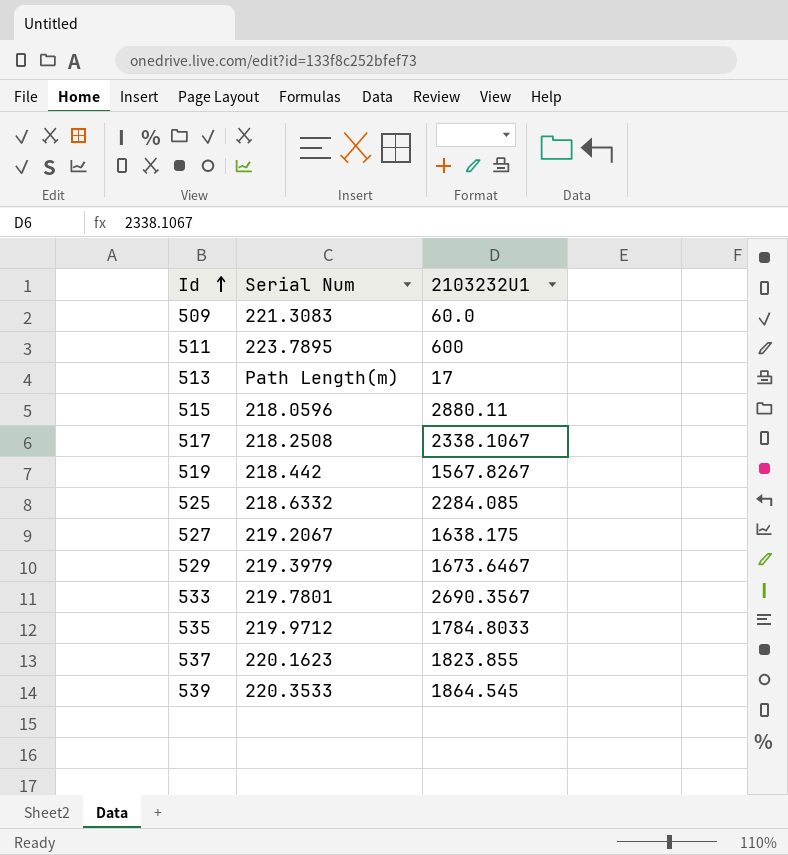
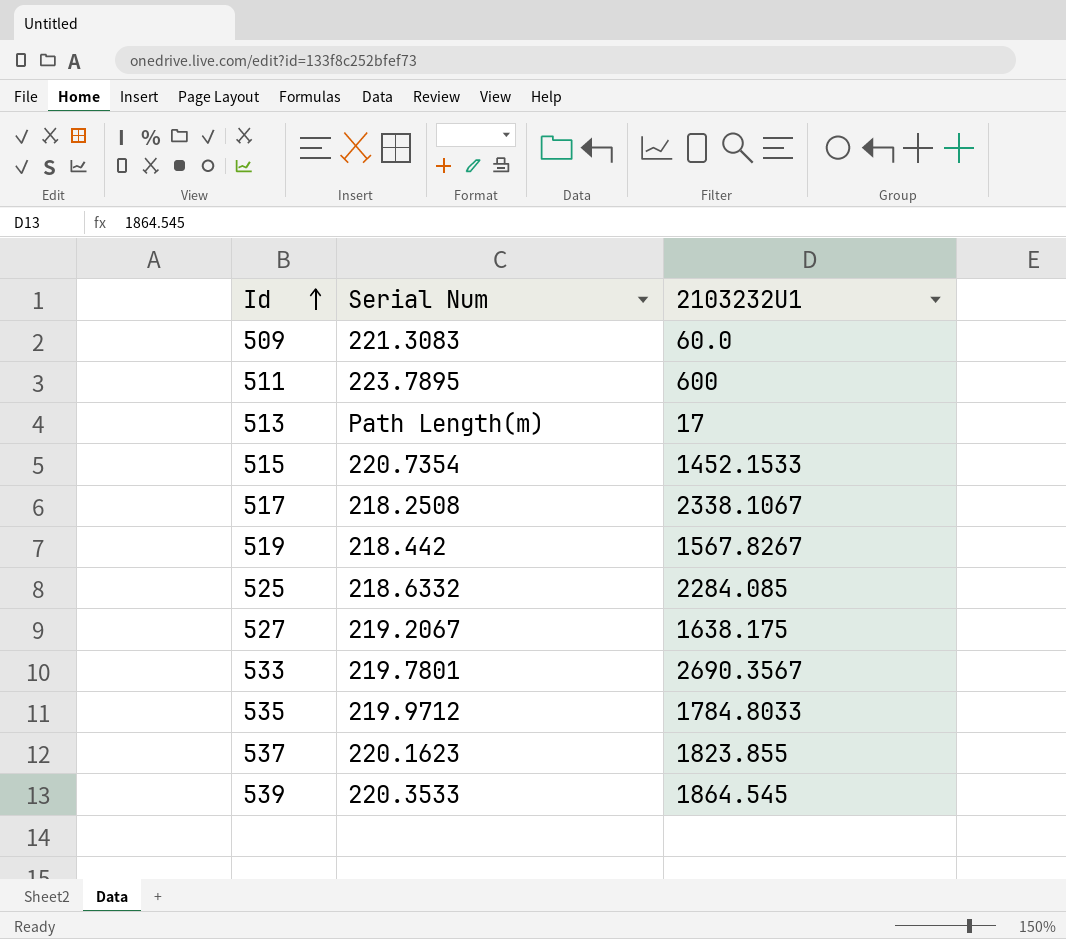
row 529: 219.3979 | 1673.6467 -> none
515 | Serial Num: 218.0596 -> 220.7354
515 | 2103232U1: 2880.11 -> 1452.1533

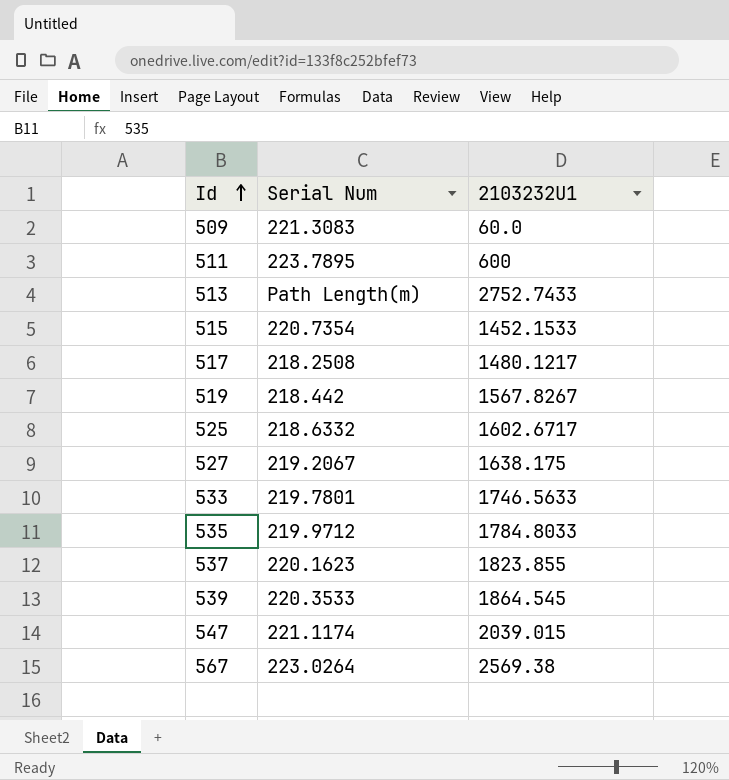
513 | 2103232U1: 17 -> 2752.7433
517 | 2103232U1: 2338.1067 -> 1480.1217
525 | 2103232U1: 2284.085 -> 1602.6717
533 | 2103232U1: 2690.3567 -> 1746.5633
row 547: none -> 221.1174 | 2039.015
row 567: none -> 223.0264 | 2569.38

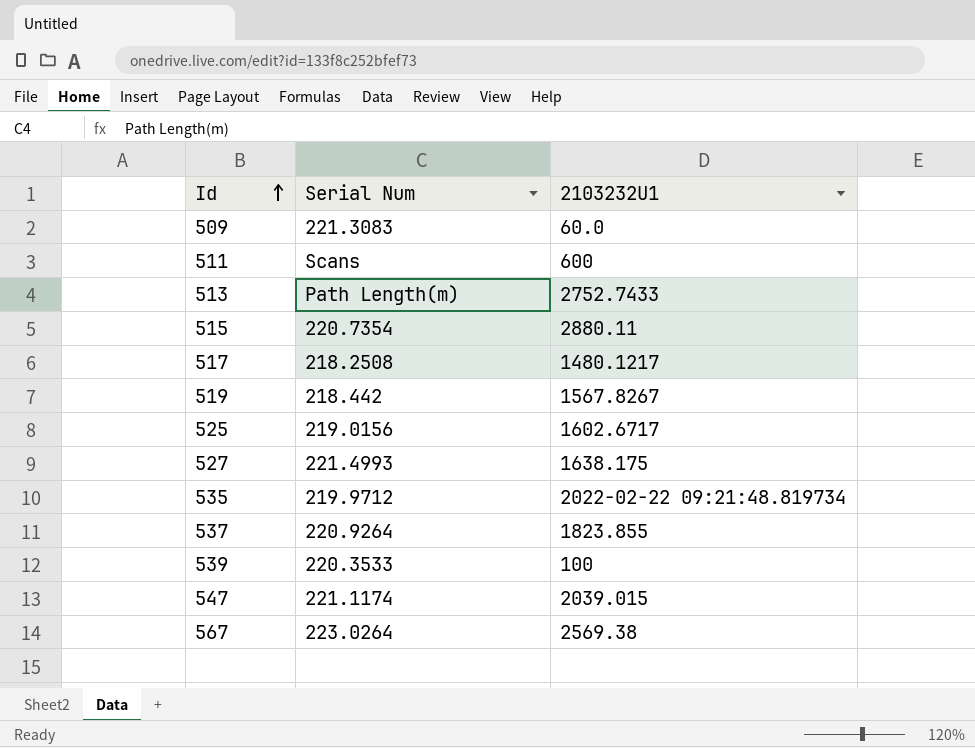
row 533: 219.7801 | 1746.5633 -> none
511 | Serial Num: 223.7895 -> Scans
515 | 2103232U1: 1452.1533 -> 2880.11
525 | Serial Num: 218.6332 -> 219.0156
527 | Serial Num: 219.2067 -> 221.4993
535 | 2103232U1: 1784.8033 -> 2022-02-22 09:21:48.819734
537 | Serial Num: 220.1623 -> 220.9264
539 | 2103232U1: 1864.545 -> 100

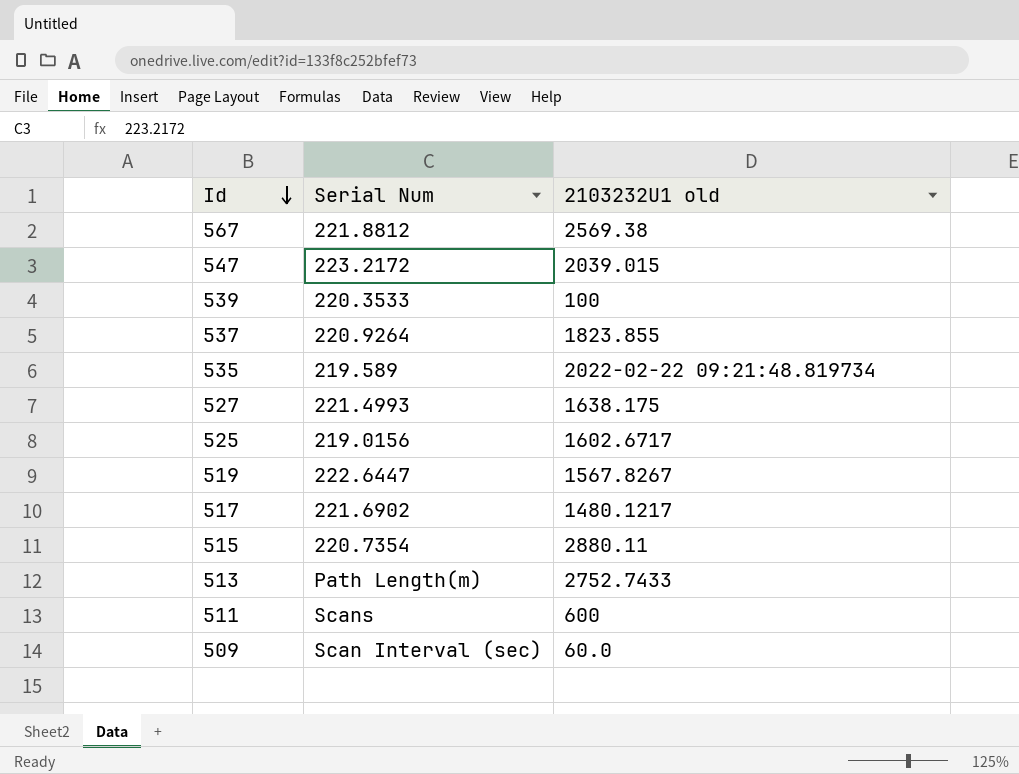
row order: Id ascending -> Id descending
column name: 2103232U1 -> 2103232U1 old
567 | Serial Num: 223.0264 -> 221.8812
547 | Serial Num: 221.1174 -> 223.2172
535 | Serial Num: 219.9712 -> 219.589
519 | Serial Num: 218.442 -> 222.6447
517 | Serial Num: 218.2508 -> 221.6902
509 | Serial Num: 221.3083 -> Scan Interval (sec)

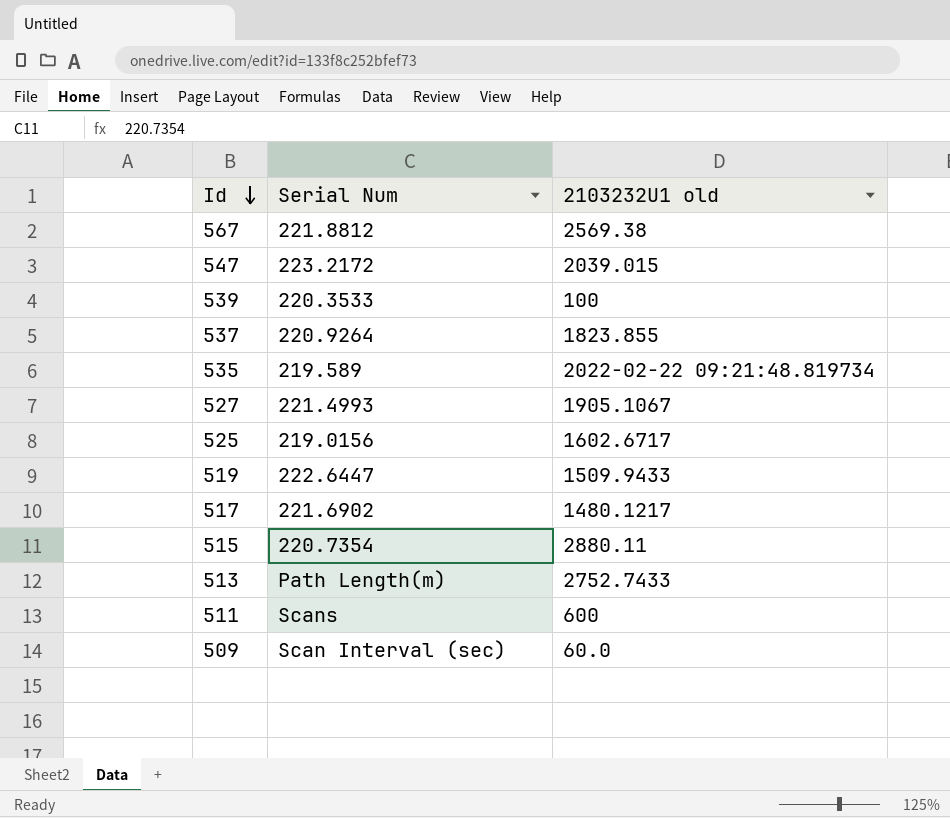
527 | 2103232U1 old: 1638.175 -> 1905.1067
519 | 2103232U1 old: 1567.8267 -> 1509.9433

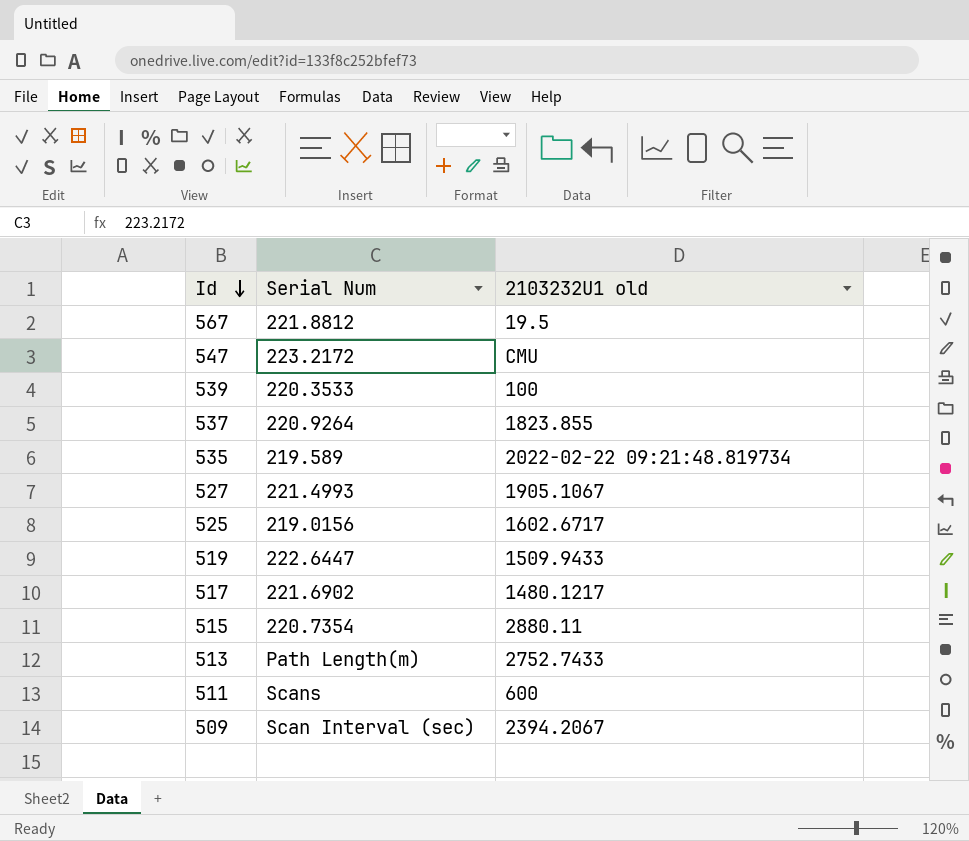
567 | 2103232U1 old: 2569.38 -> 19.5
547 | 2103232U1 old: 2039.015 -> CMU
509 | 2103232U1 old: 60.0 -> 2394.2067

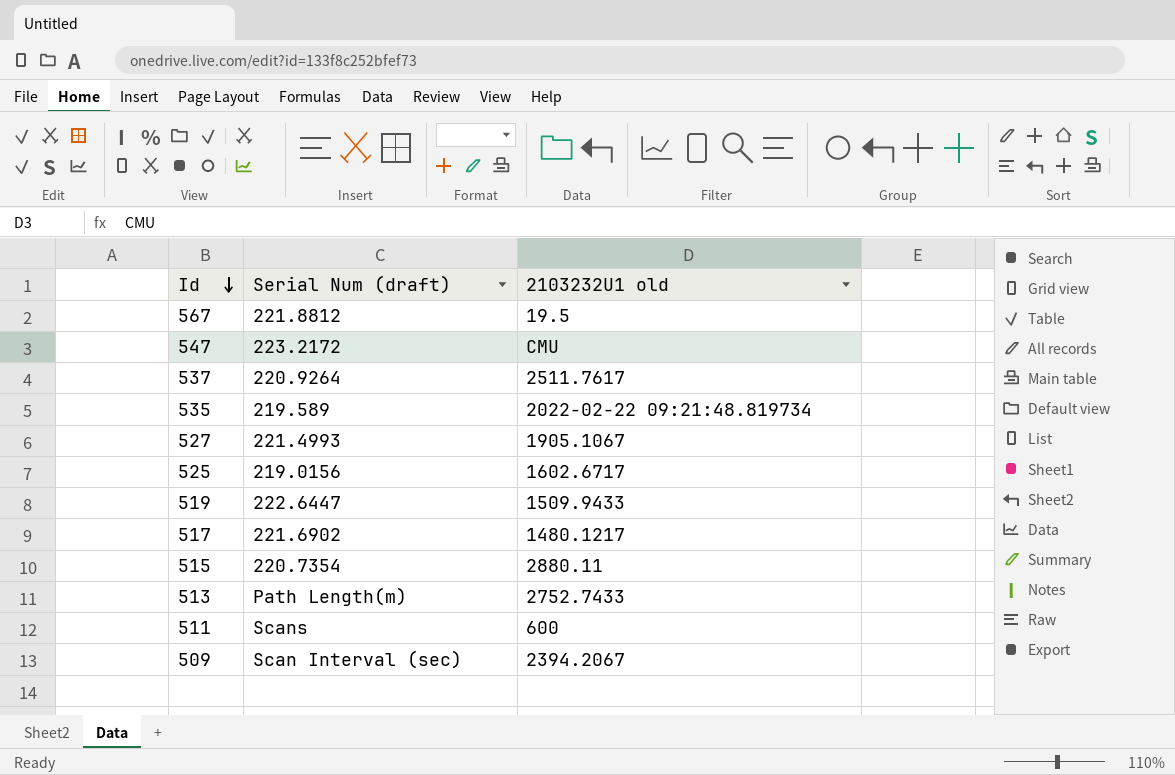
column name: Serial Num -> Serial Num (draft)
row 539: 220.3533 | 100 -> none
537 | 2103232U1 old: 1823.855 -> 2511.7617

